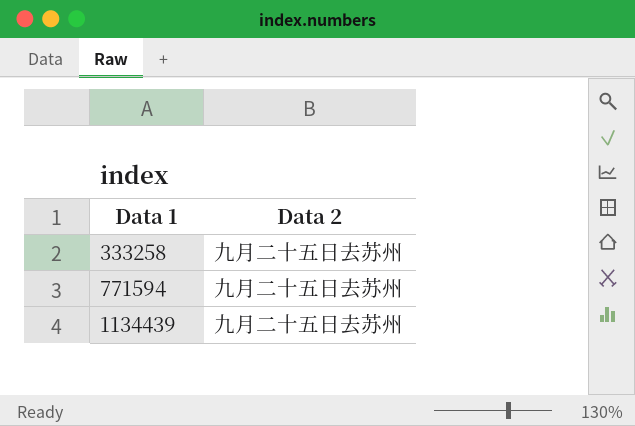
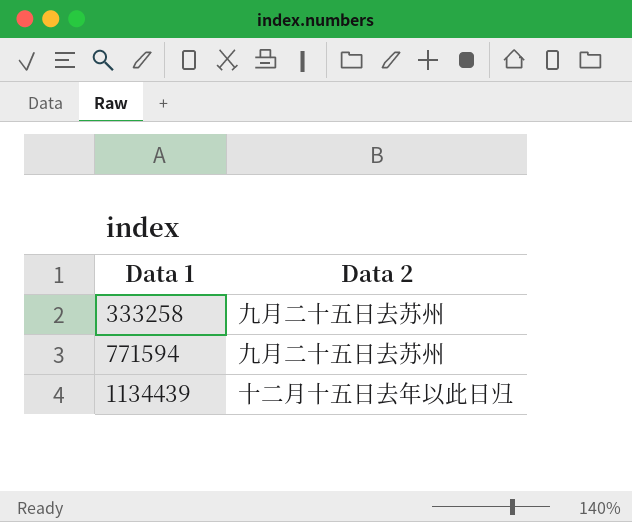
1134439 | Data 2: 九月二十五日去苏州 -> 十二月十五日去年以此日归

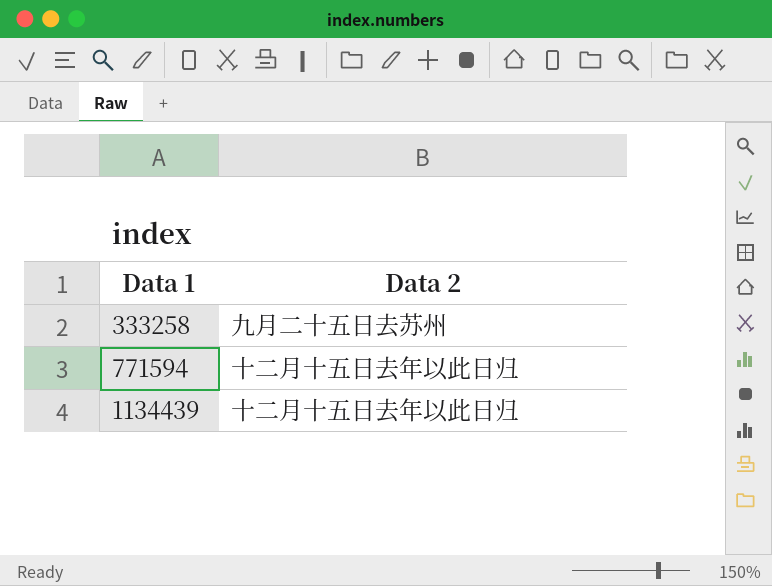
771594 | Data 2: 九月二十五日去苏州 -> 十二月十五日去年以此日归

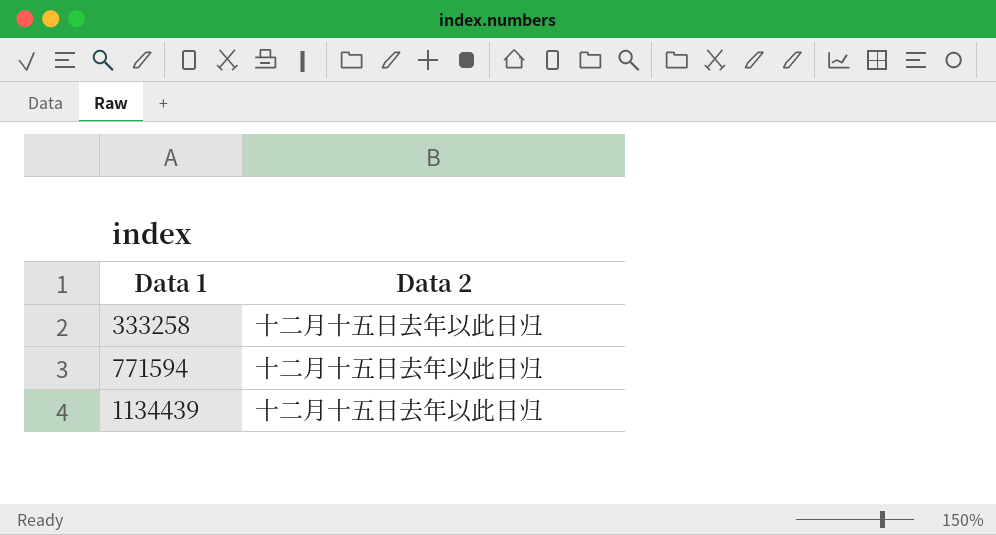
333258 | Data 2: 九月二十五日去苏州 -> 十二月十五日去年以此日归

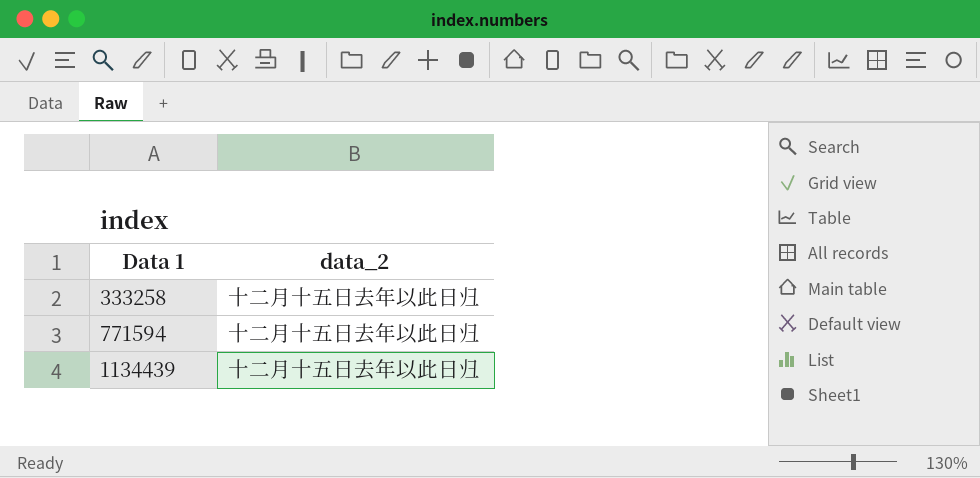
column name: Data 2 -> data_2

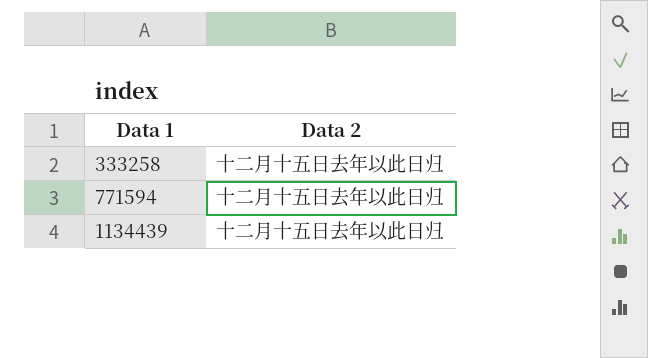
column name: data_2 -> Data 2

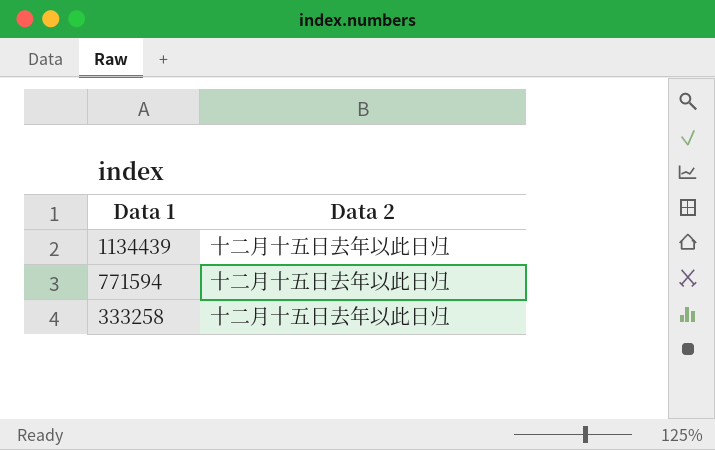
row order: Data 1 ascending -> Data 1 descending

